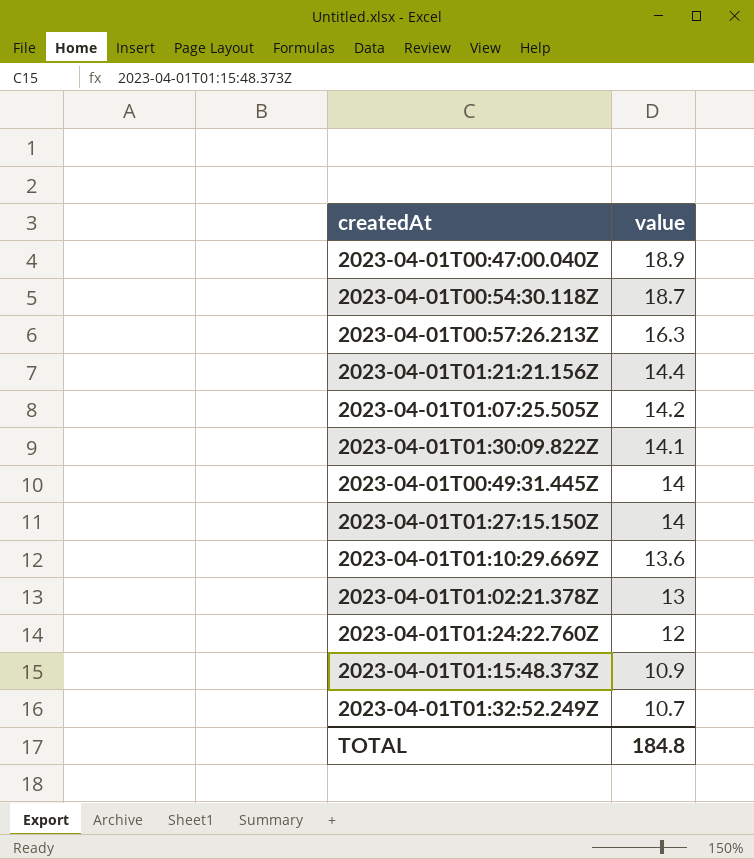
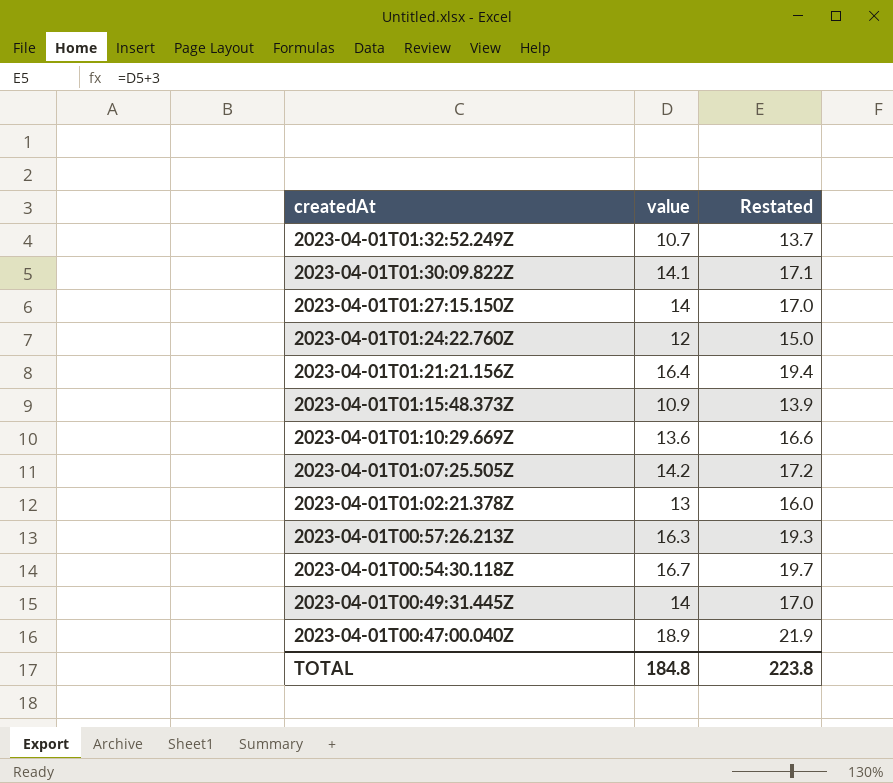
row order: value descending -> createdAt descending
column Restated | formula: none -> [value] + 3
2023-04-01T01:21:21.156Z | value: 14.4 -> 16.4
2023-04-01T00:54:30.118Z | value: 18.7 -> 16.7

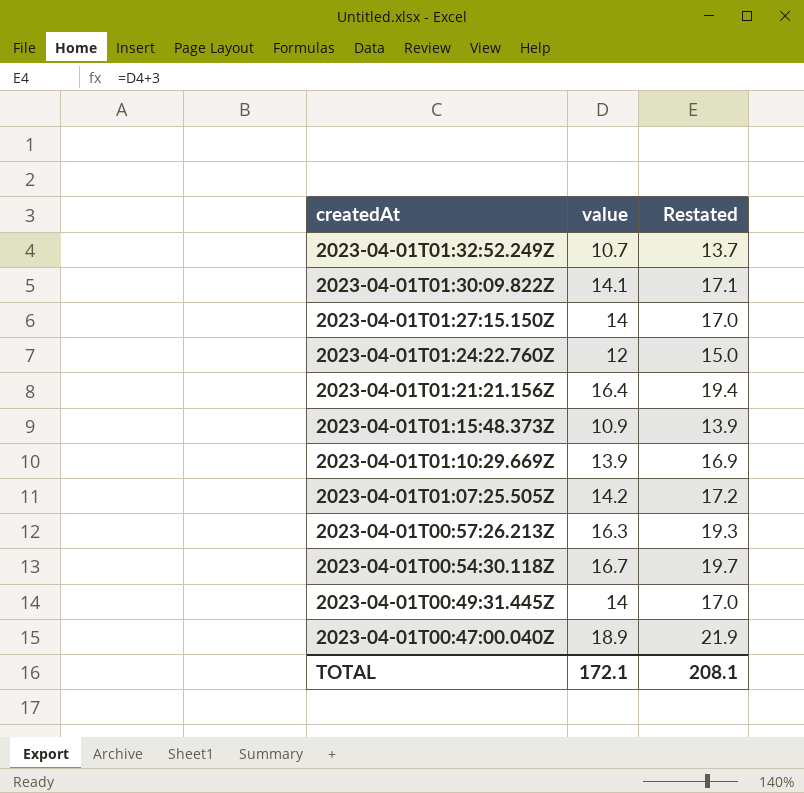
row 2023-04-01T01:02:21.378Z: 13 | 16.0 -> none
2023-04-01T01:10:29.669Z | value: 13.6 -> 13.9
2023-04-01T01:10:29.669Z | Restated: 16.6 -> 16.9
TOTAL | value: 184.8 -> 172.1
TOTAL | Restated: 223.8 -> 208.1

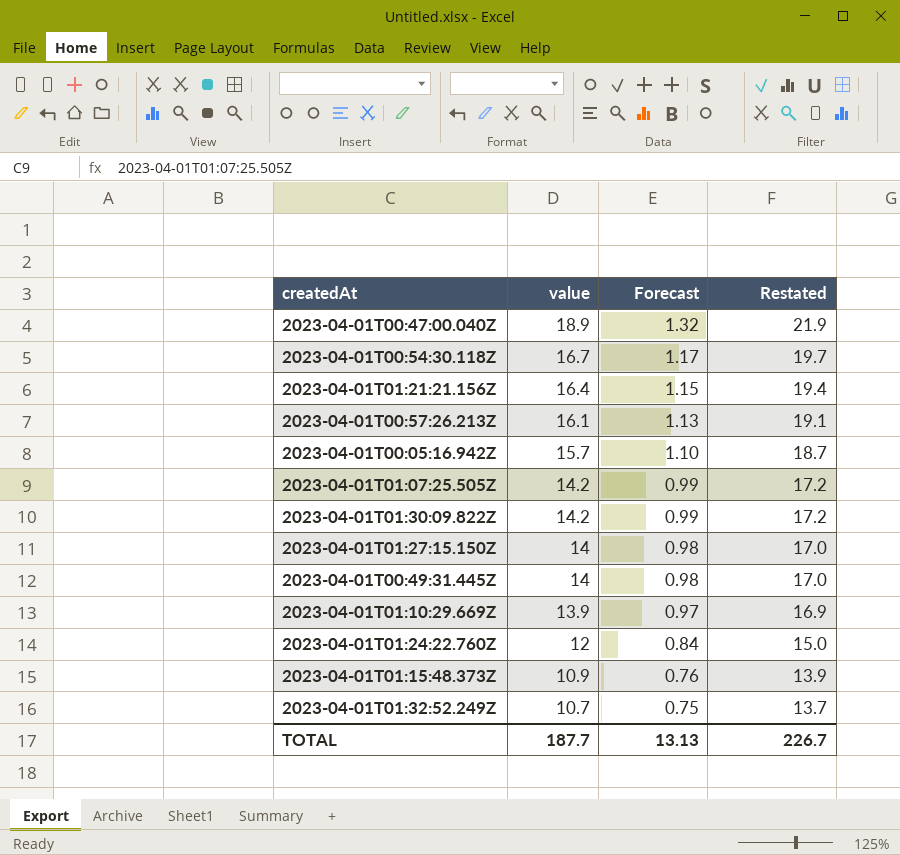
row order: createdAt descending -> value descending
column Forecast | formula: none -> [value] * 0.07
2023-04-01T00:57:26.213Z | value: 16.3 -> 16.1
2023-04-01T00:57:26.213Z | Restated: 19.3 -> 19.1
row 2023-04-01T00:05:16.942Z: none -> 15.7 | 1.10 | 18.7
2023-04-01T01:30:09.822Z | value: 14.1 -> 14.2
2023-04-01T01:30:09.822Z | Restated: 17.1 -> 17.2
TOTAL | value: 172.1 -> 187.7
TOTAL | Restated: 208.1 -> 226.7

